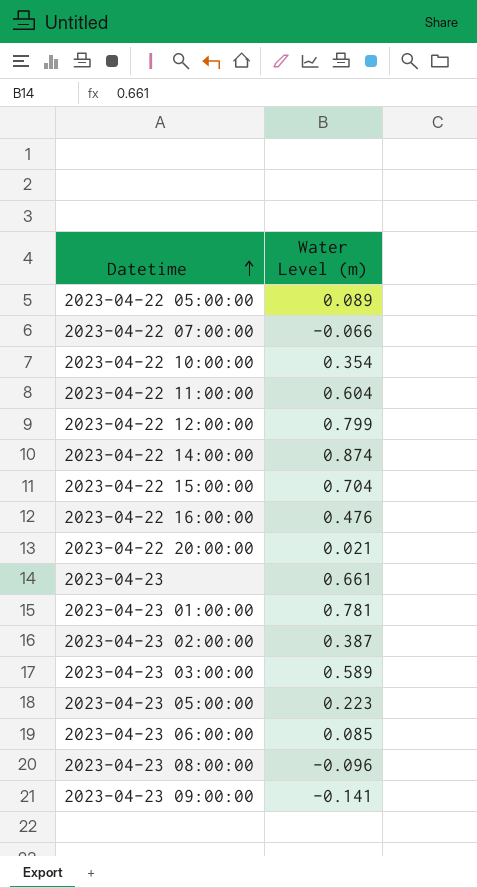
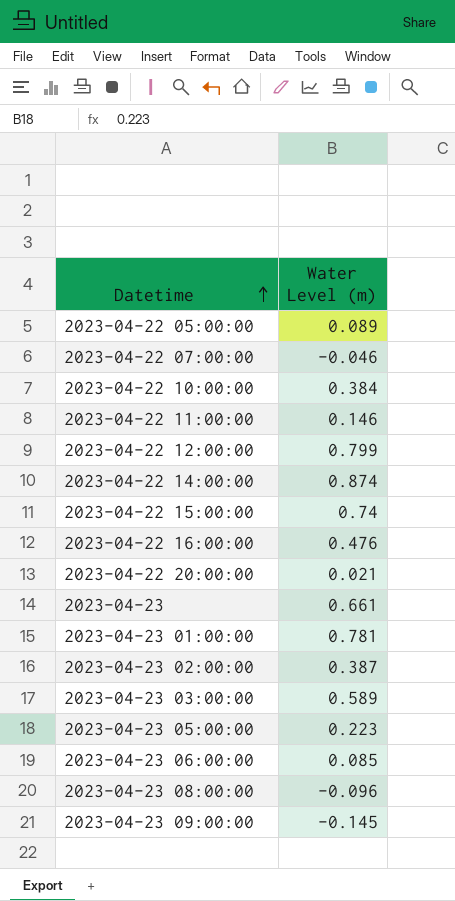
2023-04-22 07:00:00 | Water Level (m): -0.066 -> -0.046
2023-04-22 10:00:00 | Water Level (m): 0.354 -> 0.384
2023-04-22 11:00:00 | Water Level (m): 0.604 -> 0.146
2023-04-22 15:00:00 | Water Level (m): 0.704 -> 0.74
2023-04-23 09:00:00 | Water Level (m): -0.141 -> -0.145

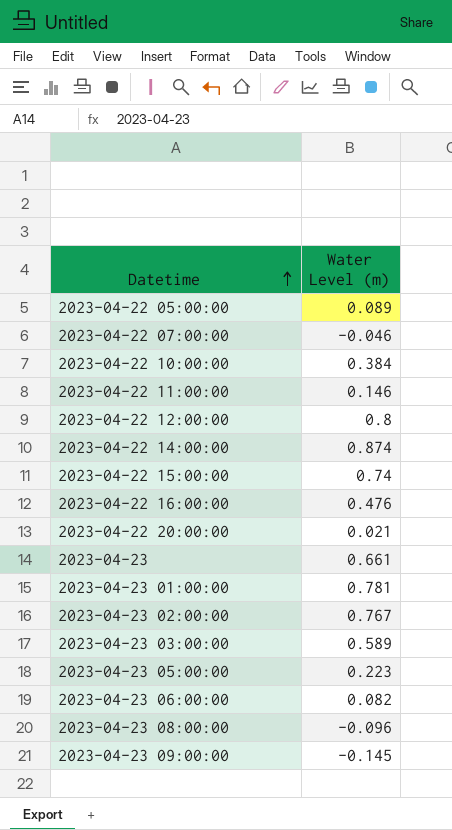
2023-04-22 12:00:00 | Water Level (m): 0.799 -> 0.8
2023-04-23 02:00:00 | Water Level (m): 0.387 -> 0.767
2023-04-23 06:00:00 | Water Level (m): 0.085 -> 0.082

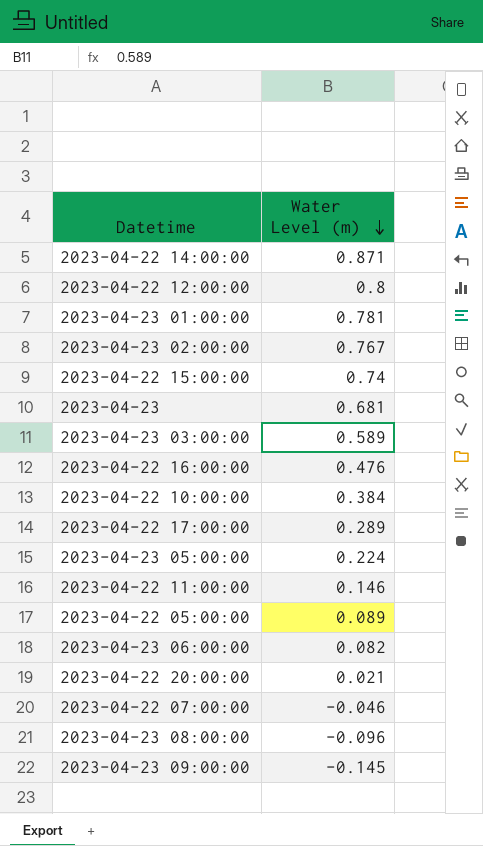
row order: Datetime ascending -> Water Level (m) descending
2023-04-22 14:00:00 | Water Level (m): 0.874 -> 0.871
2023-04-23 | Water Level (m): 0.661 -> 0.681
row 2023-04-22 17:00:00: none -> 0.289
2023-04-23 05:00:00 | Water Level (m): 0.223 -> 0.224

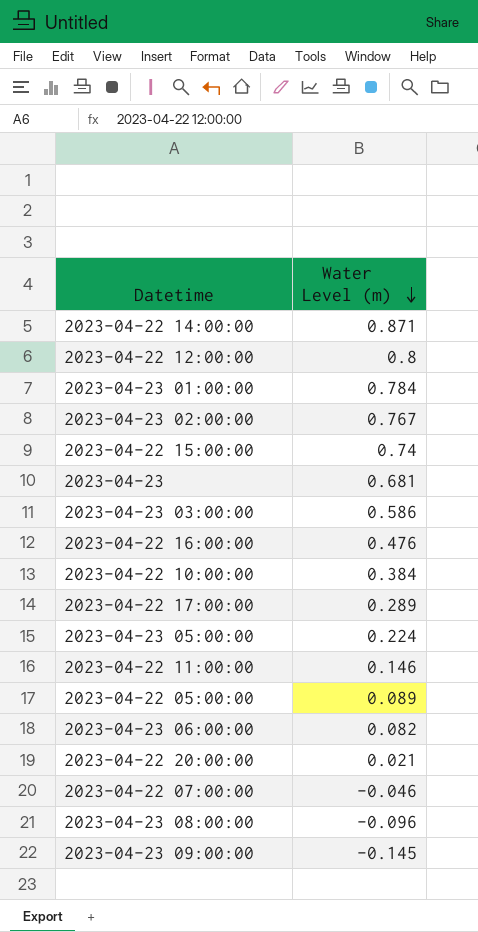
2023-04-23 01:00:00 | Water Level (m): 0.781 -> 0.784
2023-04-23 03:00:00 | Water Level (m): 0.589 -> 0.586

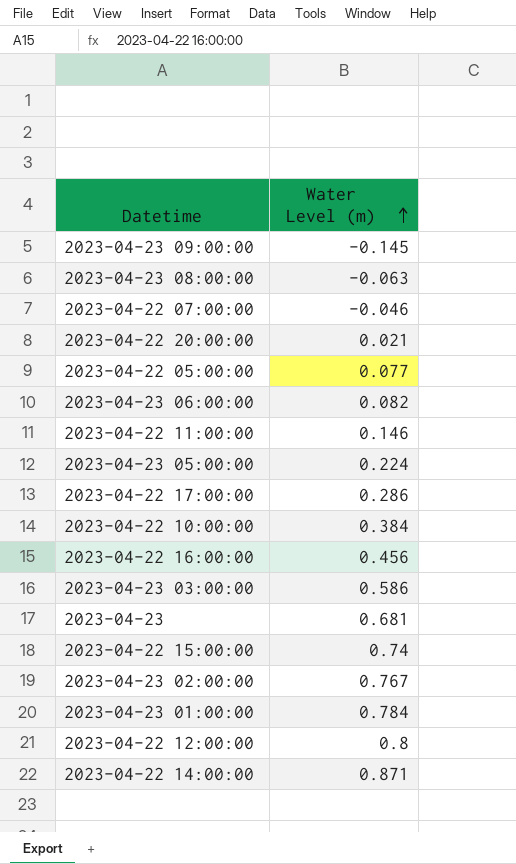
row order: Water Level (m) descending -> Water Level (m) ascending
2023-04-23 08:00:00 | Water Level (m): -0.096 -> -0.063
2023-04-22 05:00:00 | Water Level (m): 0.089 -> 0.077
2023-04-22 17:00:00 | Water Level (m): 0.289 -> 0.286
2023-04-22 16:00:00 | Water Level (m): 0.476 -> 0.456

